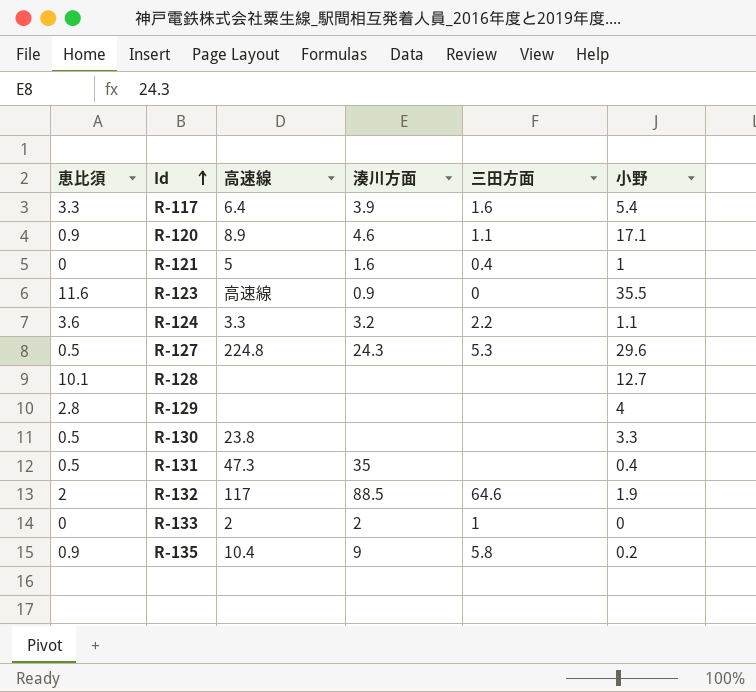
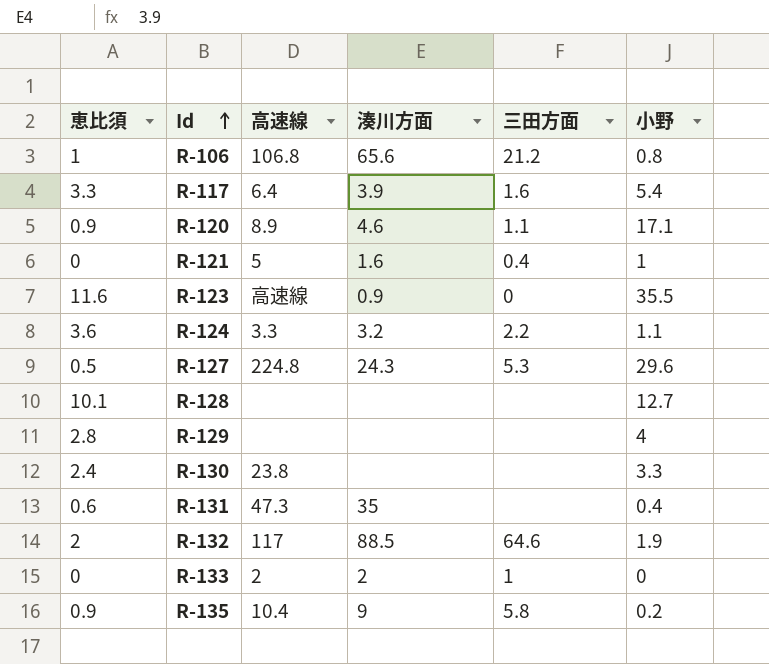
row R-106: none -> 1 | 106.8 | 65.6 | 21.2 | 0.8
R-130 | 恵比須: 0.5 -> 2.4
R-131 | 恵比須: 0.5 -> 0.6

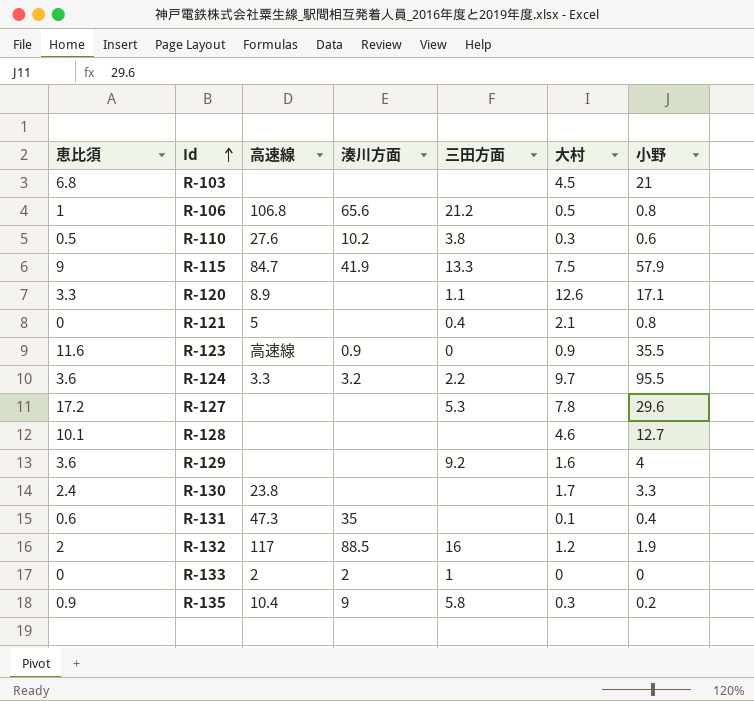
column 大村 | position: none -> 6
row R-117: 3.3 | 6.4 | 3.9 | 1.6 | 5.4 -> none
row R-103: none -> 6.8 | none | none | none | 4.5 | 21
row R-110: none -> 0.5 | 27.6 | 10.2 | 3.8 | 0.3 | 0.6
row R-115: none -> 9 | 84.7 | 41.9 | 13.3 | 7.5 | 57.9
R-120 | 恵比須: 0.9 -> 3.3
R-120 | 湊川方面: 4.6 -> none
R-121 | 湊川方面: 1.6 -> none
R-121 | 小野: 1 -> 0.8
R-124 | 小野: 1.1 -> 95.5
R-127 | 恵比須: 0.5 -> 17.2
R-127 | 高速線: 224.8 -> none
R-127 | 湊川方面: 24.3 -> none
R-129 | 恵比須: 2.8 -> 3.6
R-129 | 三田方面: none -> 9.2
R-132 | 三田方面: 64.6 -> 16

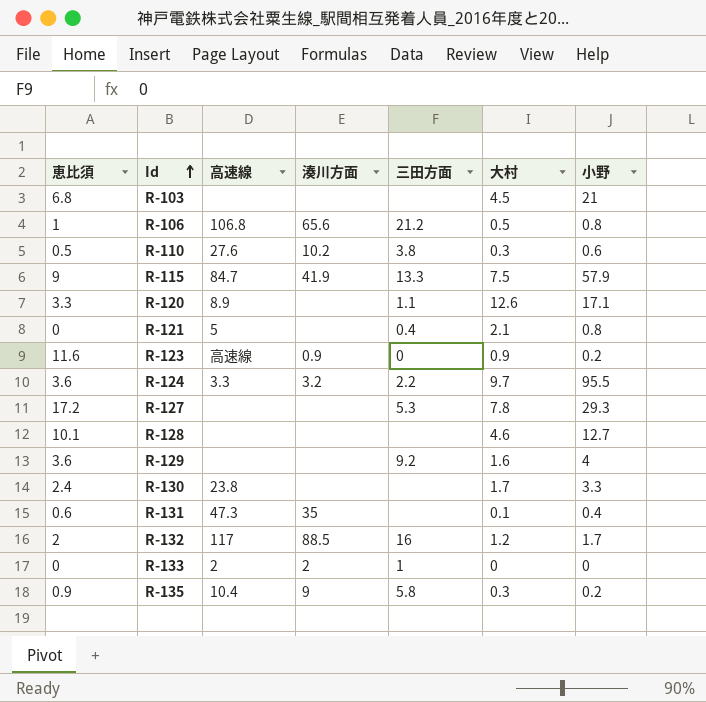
R-123 | 小野: 35.5 -> 0.2
R-127 | 小野: 29.6 -> 29.3
R-132 | 小野: 1.9 -> 1.7

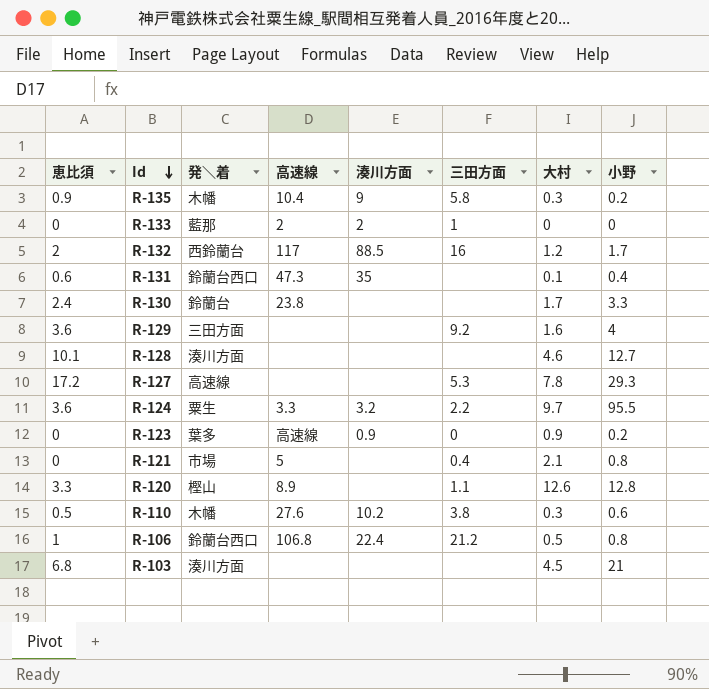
row order: Id ascending -> Id descending
column 発＼着 | position: none -> 3
row R-115: 9 | 84.7 | 41.9 | 13.3 | 7.5 | 57.9 -> none
R-123 | 恵比須: 11.6 -> 0
R-120 | 小野: 17.1 -> 12.8
R-106 | 湊川方面: 65.6 -> 22.4

